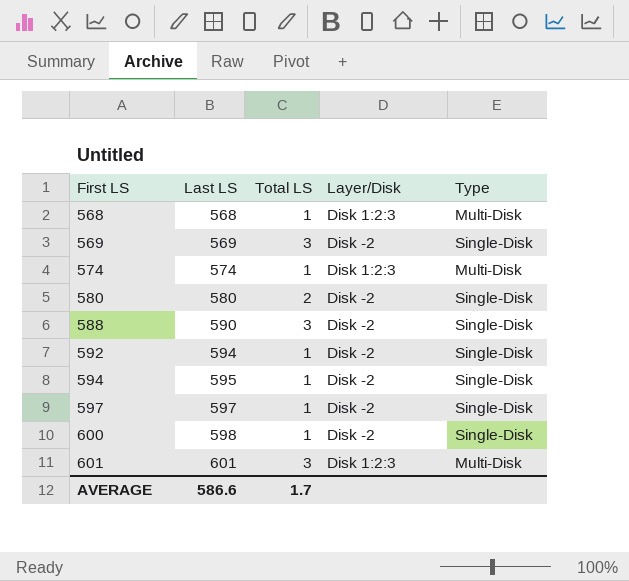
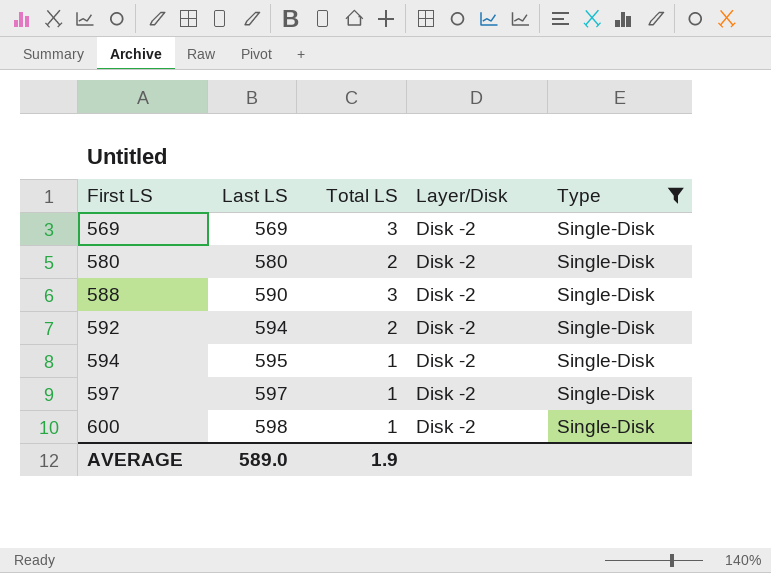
filter: none -> Type = Single-Disk
592 | Total LS: 1 -> 2
AVERAGE | Last LS: 586.6 -> 589.0
AVERAGE | Total LS: 1.7 -> 1.9

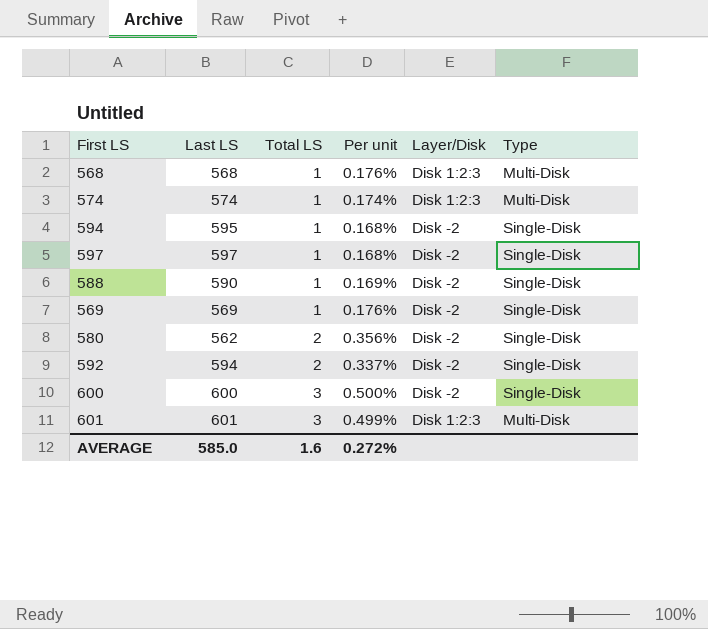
filter: Type = Single-Disk -> none
row order: First LS ascending -> Total LS ascending
column Per unit | formula: none -> [Total LS] / [Last LS]
588 | Total LS: 3 -> 1
569 | Total LS: 3 -> 1
580 | Last LS: 580 -> 562
600 | Last LS: 598 -> 600
600 | Total LS: 1 -> 3
AVERAGE | Last LS: 589.0 -> 585.0
AVERAGE | Total LS: 1.9 -> 1.6

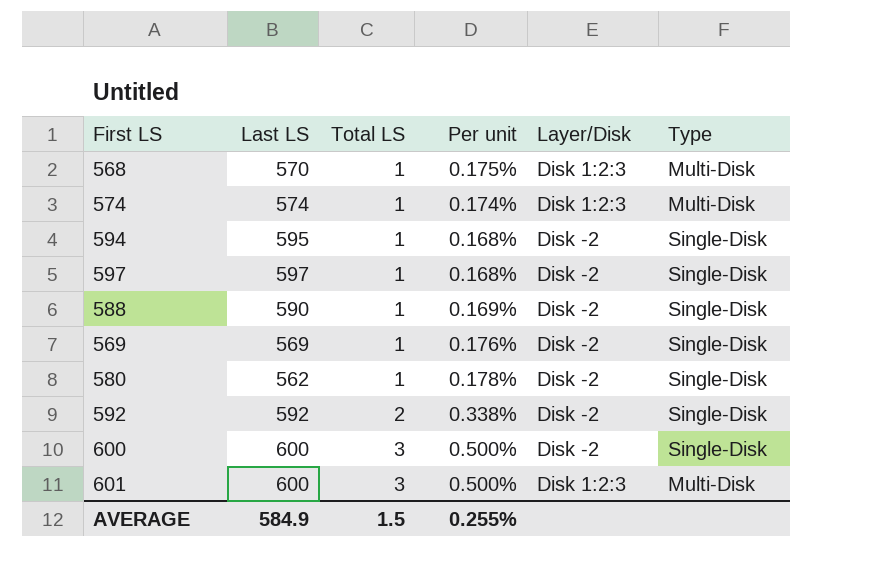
568 | Last LS: 568 -> 570
568 | Per unit: 0.176% -> 0.175%
580 | Total LS: 2 -> 1
580 | Per unit: 0.356% -> 0.178%
592 | Last LS: 594 -> 592
592 | Per unit: 0.337% -> 0.338%
601 | Last LS: 601 -> 600
601 | Per unit: 0.499% -> 0.500%
AVERAGE | Last LS: 585.0 -> 584.9
AVERAGE | Total LS: 1.6 -> 1.5
AVERAGE | Per unit: 0.272% -> 0.255%

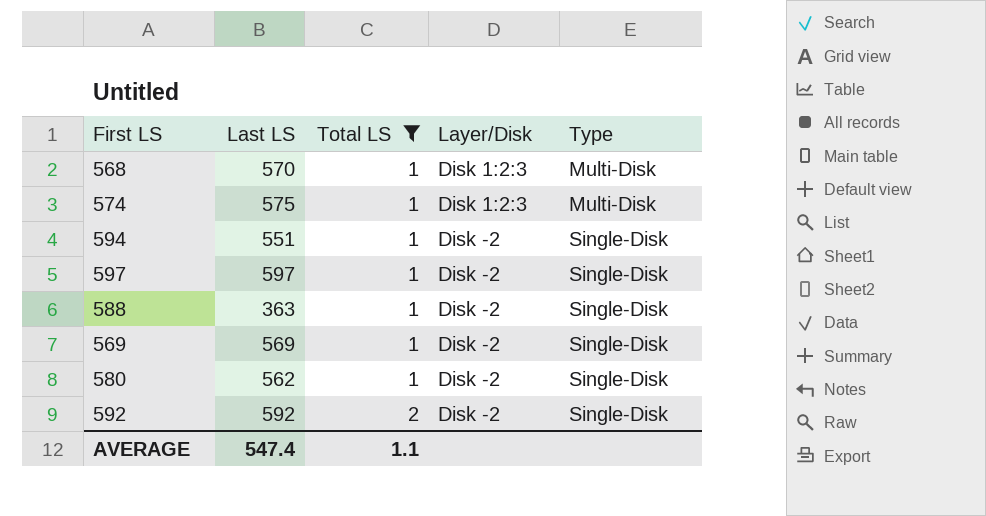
filter: none -> Total LS != 3
column Per unit | formula: [Total LS] / [Last LS] -> none
574 | Last LS: 574 -> 575
594 | Last LS: 595 -> 551
588 | Last LS: 590 -> 363
AVERAGE | Last LS: 584.9 -> 547.4
AVERAGE | Total LS: 1.5 -> 1.1

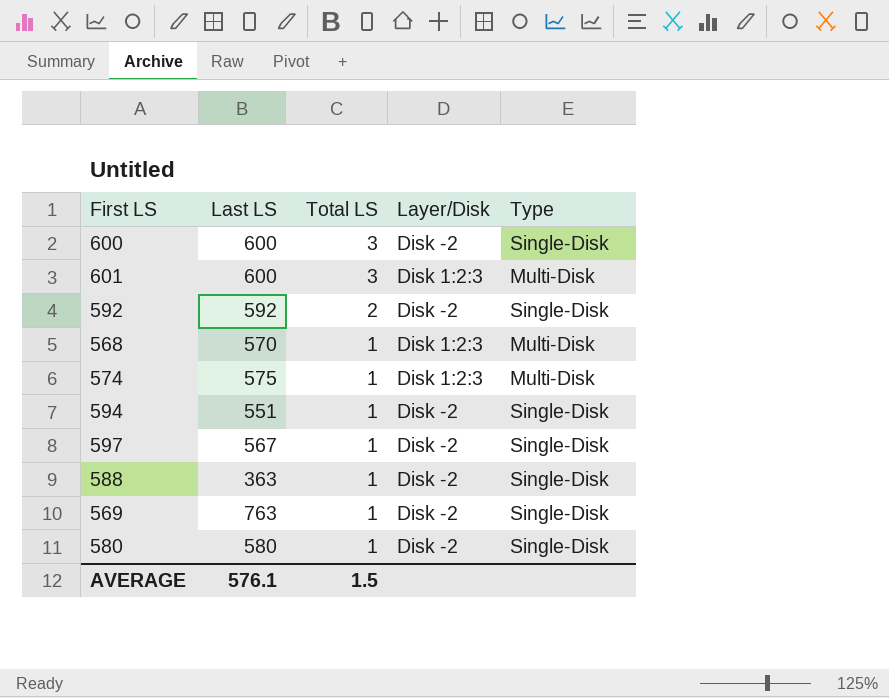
filter: Total LS != 3 -> none
row order: Total LS ascending -> Total LS descending
597 | Last LS: 597 -> 567
569 | Last LS: 569 -> 763
580 | Last LS: 562 -> 580
AVERAGE | Last LS: 547.4 -> 576.1
AVERAGE | Total LS: 1.1 -> 1.5

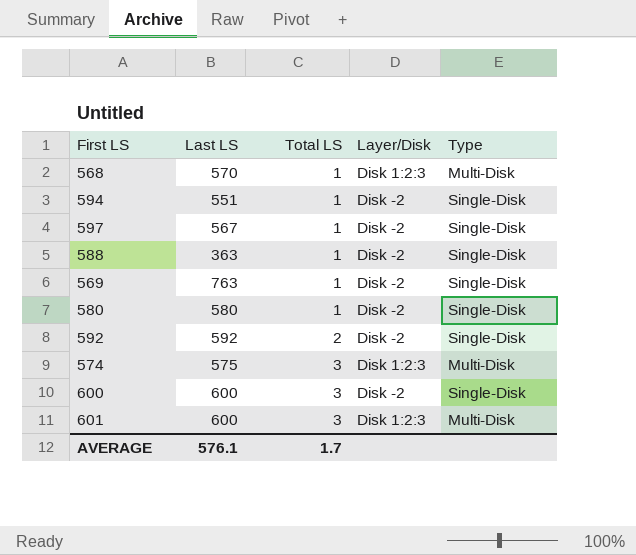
row order: Total LS descending -> Total LS ascending
574 | Total LS: 1 -> 3
AVERAGE | Total LS: 1.5 -> 1.7

